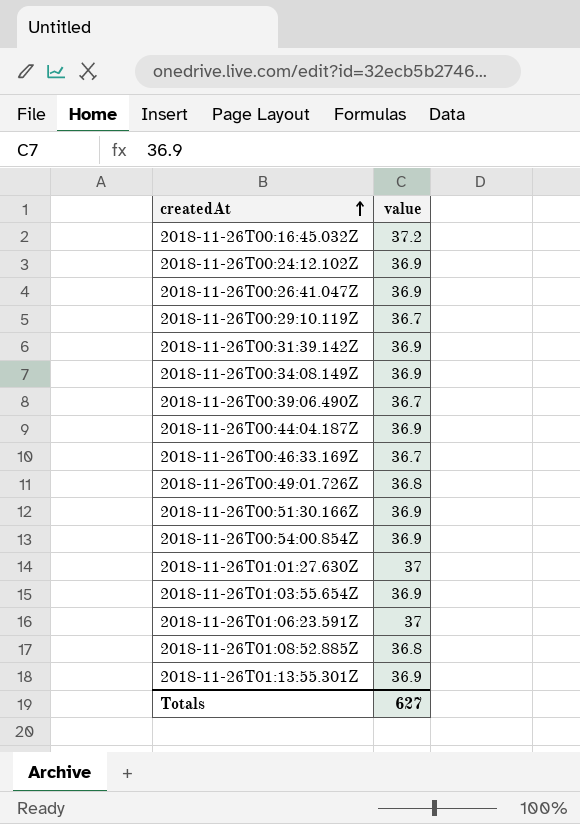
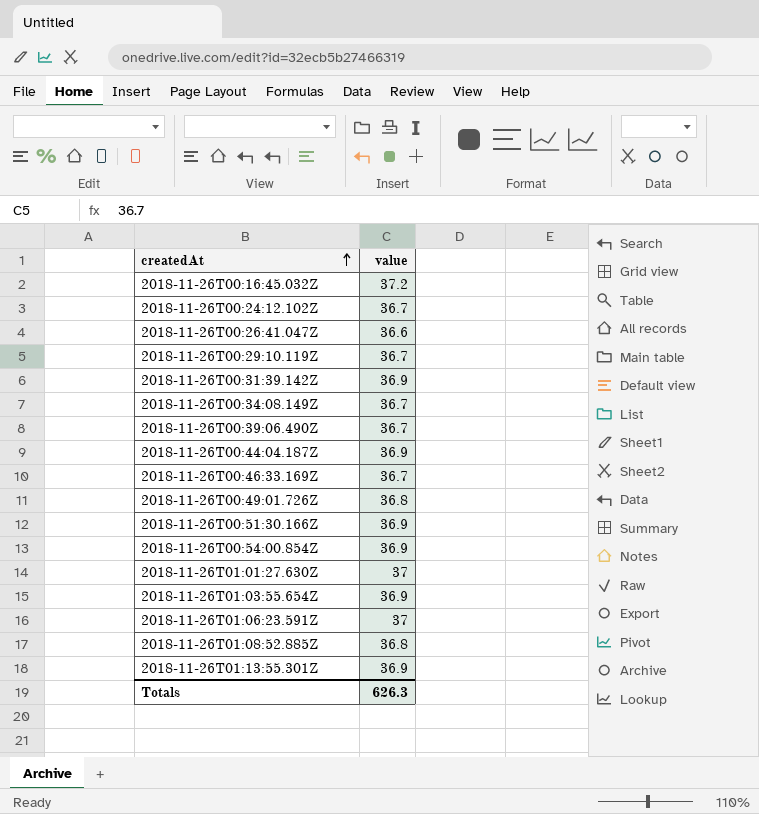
2018-11-26T00:24:12.102Z | value: 36.9 -> 36.7
2018-11-26T00:26:41.047Z | value: 36.9 -> 36.6
2018-11-26T00:34:08.149Z | value: 36.9 -> 36.7
Totals | value: 627 -> 626.3

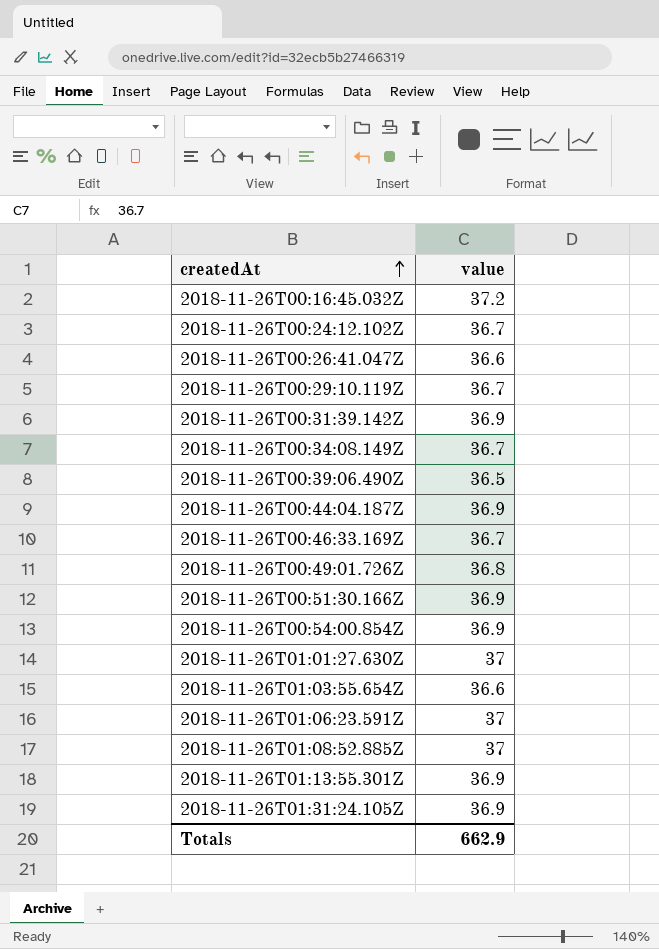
2018-11-26T00:39:06.490Z | value: 36.7 -> 36.5
2018-11-26T01:03:55.654Z | value: 36.9 -> 36.6
2018-11-26T01:08:52.885Z | value: 36.8 -> 37
row 2018-11-26T01:31:24.105Z: none -> 36.9
Totals | value: 626.3 -> 662.9

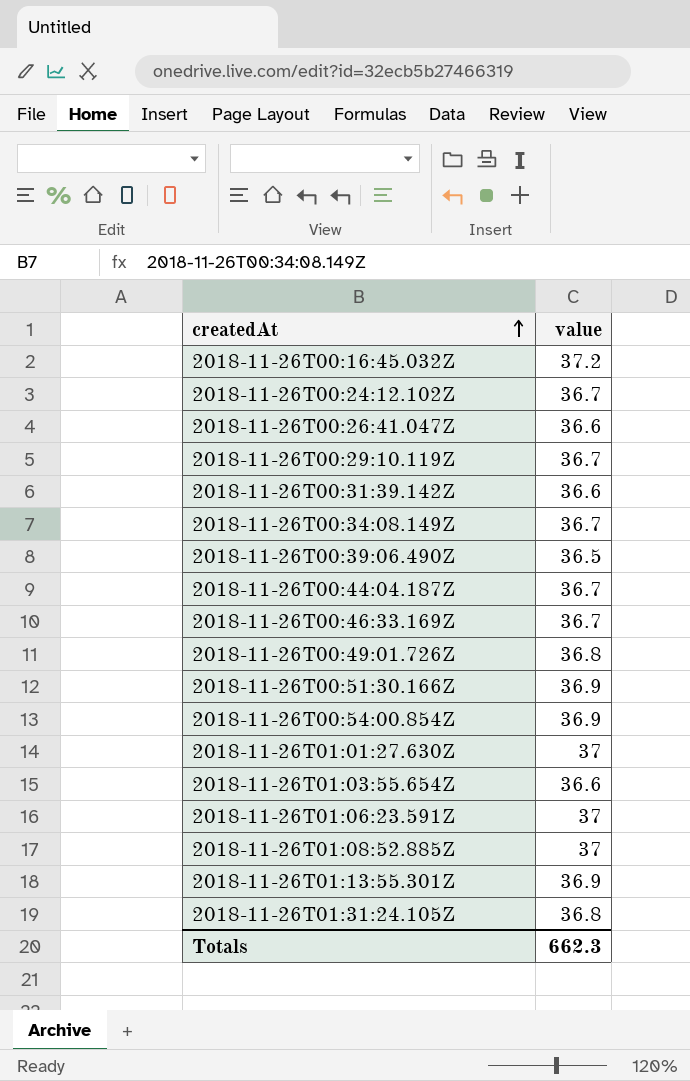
2018-11-26T00:31:39.142Z | value: 36.9 -> 36.6
2018-11-26T00:44:04.187Z | value: 36.9 -> 36.7
2018-11-26T01:31:24.105Z | value: 36.9 -> 36.8
Totals | value: 662.9 -> 662.3

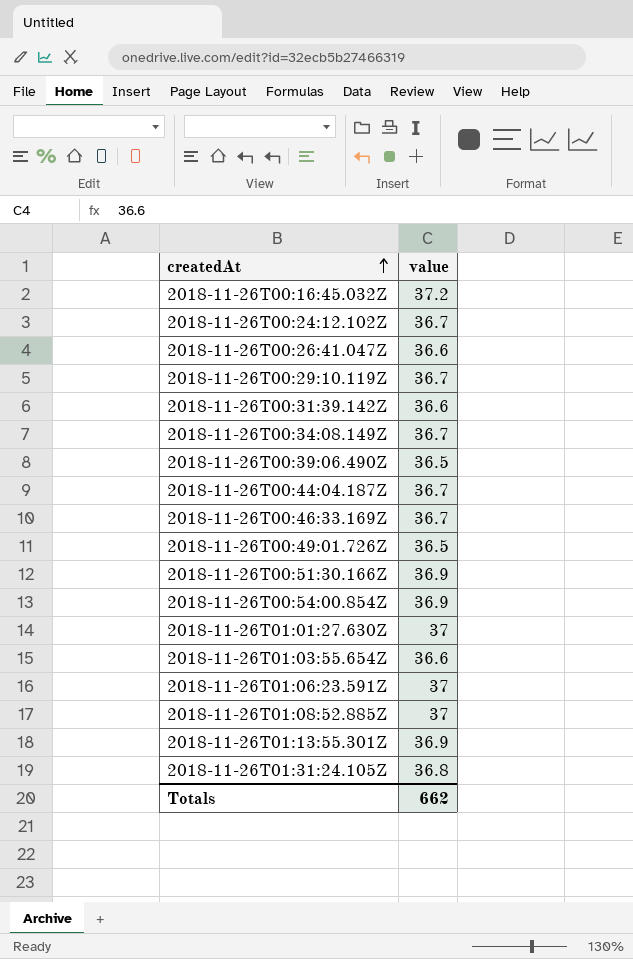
2018-11-26T00:49:01.726Z | value: 36.8 -> 36.5
Totals | value: 662.3 -> 662

